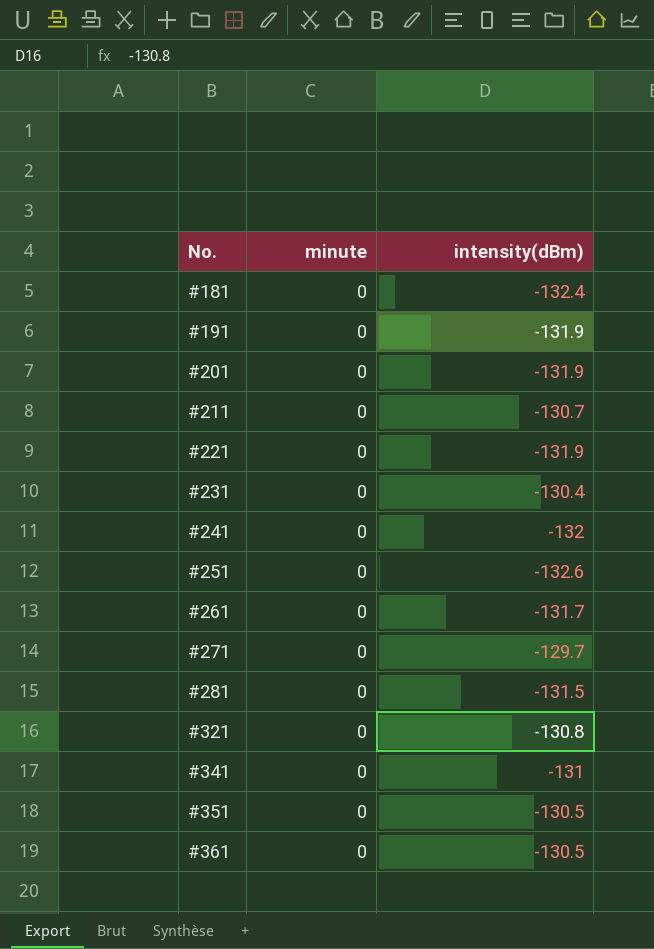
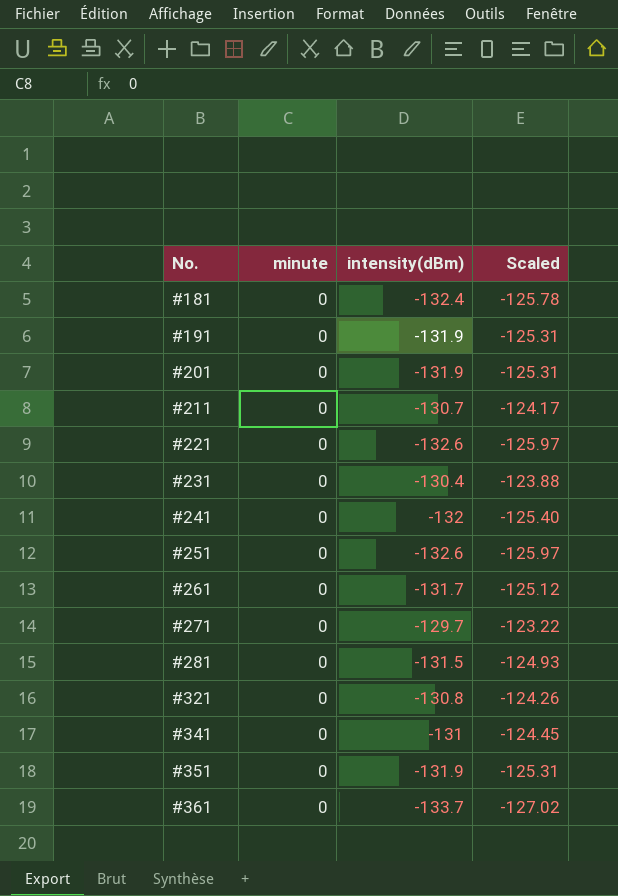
column Scaled | formula: none -> [intensity(dBm)] * 0.95
#221 | intensity(dBm): -131.9 -> -132.6
#351 | intensity(dBm): -130.5 -> -131.9
#361 | intensity(dBm): -130.5 -> -133.7

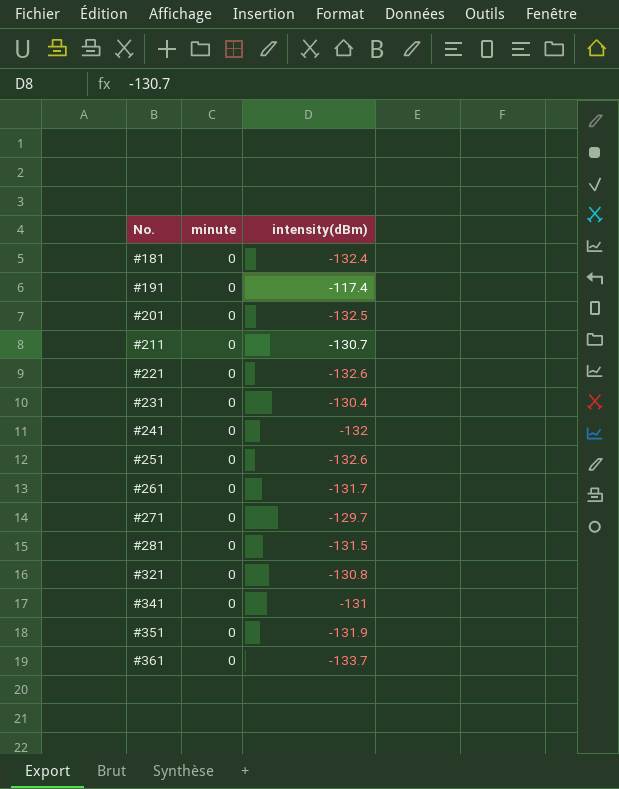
column Scaled | formula: [intensity(dBm)] * 0.95 -> none
#191 | intensity(dBm): -131.9 -> -117.4
#201 | intensity(dBm): -131.9 -> -132.5

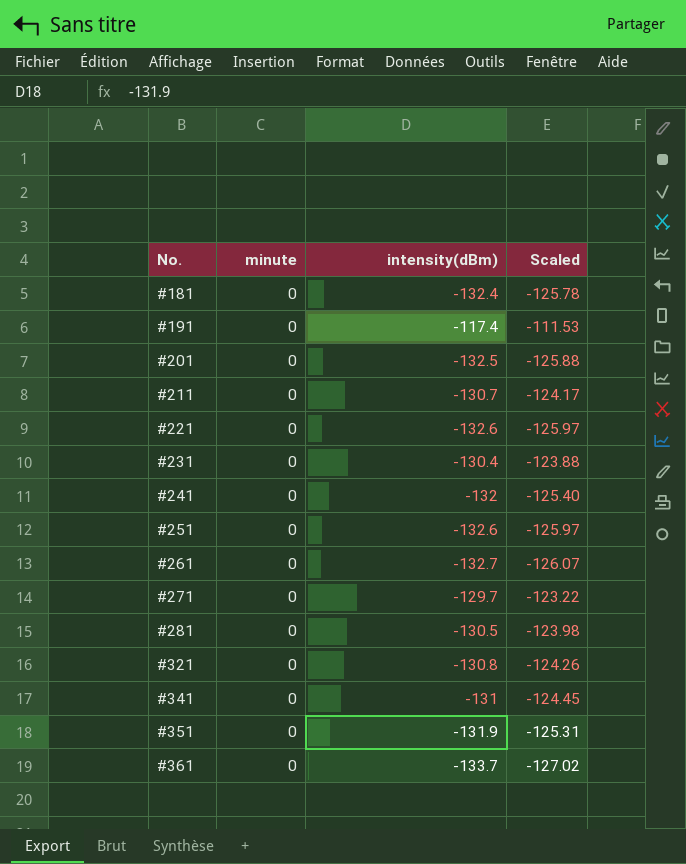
column Scaled | formula: none -> [intensity(dBm)] * 0.95
#261 | intensity(dBm): -131.7 -> -132.7
#281 | intensity(dBm): -131.5 -> -130.5

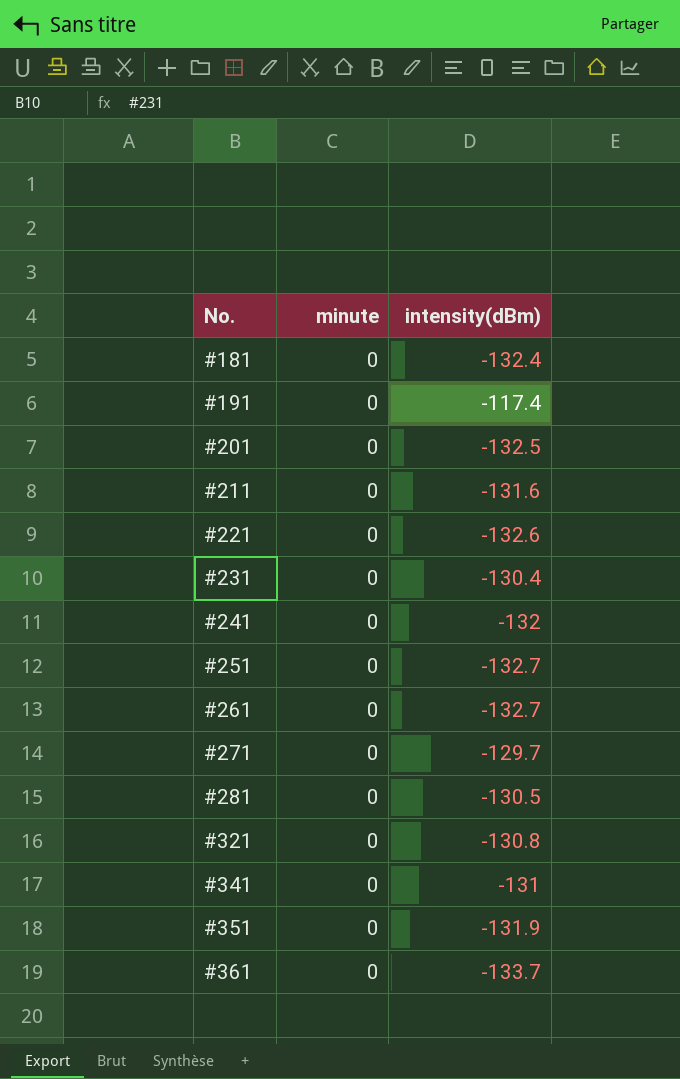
column Scaled | formula: [intensity(dBm)] * 0.95 -> none
#211 | intensity(dBm): -130.7 -> -131.6
#251 | intensity(dBm): -132.6 -> -132.7

